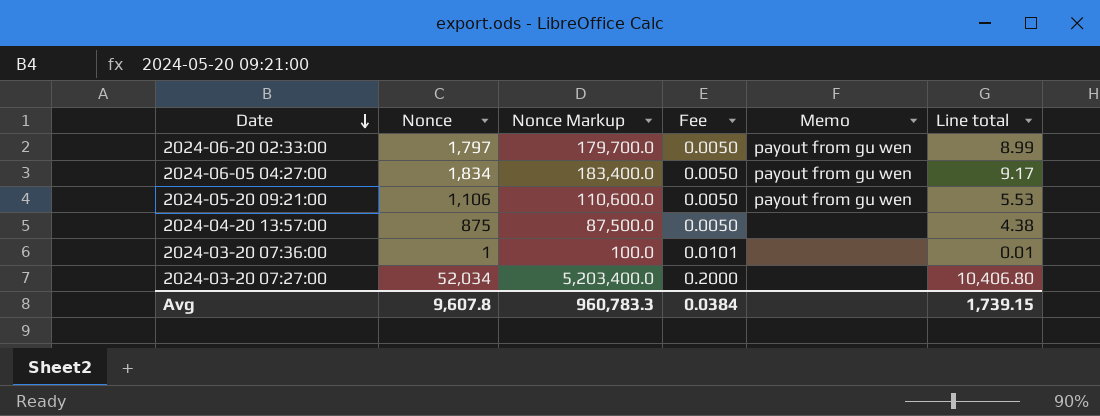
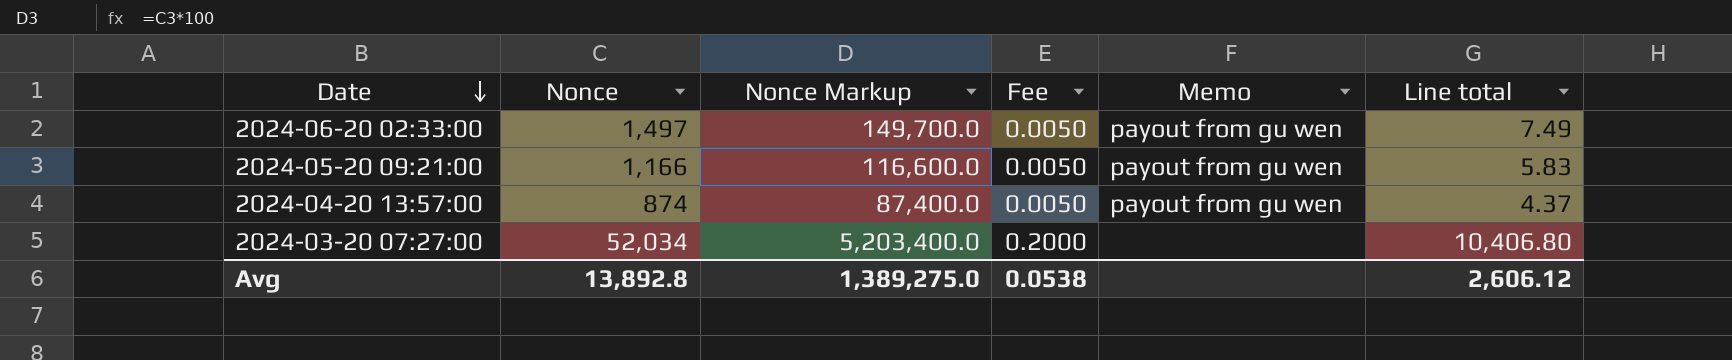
row 2024-06-05 04:27:00: 1,834 | 183,400.0 | 0.0050 | payout from gu wen | 9.17 -> none
row 2024-03-20 07:36:00: 1 | 100.0 | 0.0101 | none | 0.01 -> none
2024-06-20 02:33:00 | Nonce: 1,797 -> 1,497
2024-06-20 02:33:00 | Nonce Markup: 179,700.0 -> 149,700.0
2024-06-20 02:33:00 | Line total: 8.99 -> 7.49
2024-05-20 09:21:00 | Nonce: 1,106 -> 1,166
2024-05-20 09:21:00 | Nonce Markup: 110,600.0 -> 116,600.0
2024-05-20 09:21:00 | Line total: 5.53 -> 5.83
2024-04-20 13:57:00 | Nonce: 875 -> 874
2024-04-20 13:57:00 | Nonce Markup: 87,500.0 -> 87,400.0
2024-04-20 13:57:00 | Memo: none -> payout from gu wen
2024-04-20 13:57:00 | Line total: 4.38 -> 4.37
Avg | Nonce: 9,607.8 -> 13,892.8
Avg | Nonce Markup: 960,783.3 -> 1,389,275.0
Avg | Fee: 0.0384 -> 0.0538
Avg | Line total: 1,739.15 -> 2,606.12

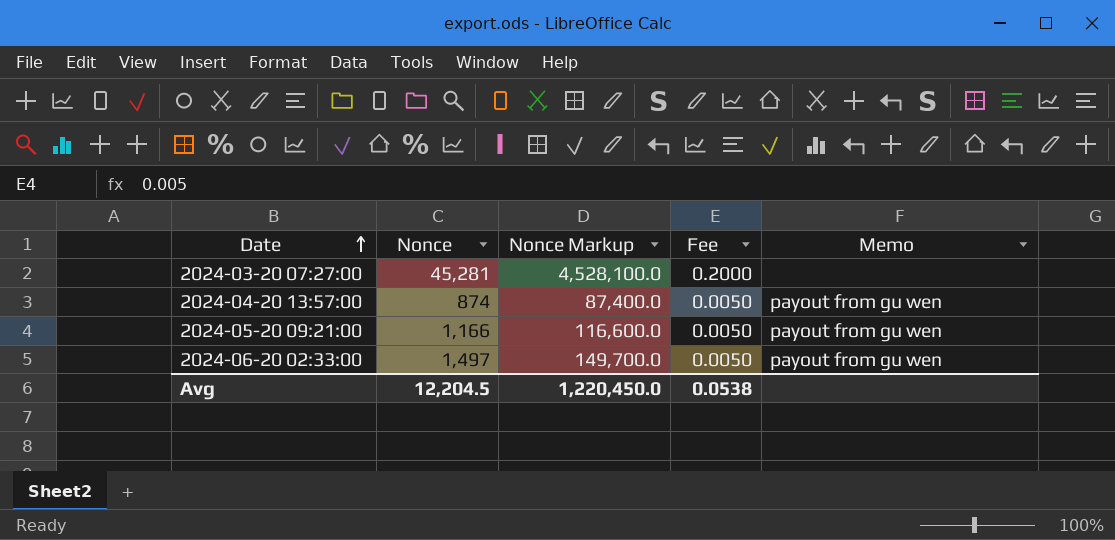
row order: Date descending -> Date ascending
column Line total | formula: [Nonce] * [Fee] -> none
2024-03-20 07:27:00 | Nonce: 52,034 -> 45,281
2024-03-20 07:27:00 | Nonce Markup: 5,203,400.0 -> 4,528,100.0
Avg | Nonce: 13,892.8 -> 12,204.5
Avg | Nonce Markup: 1,389,275.0 -> 1,220,450.0

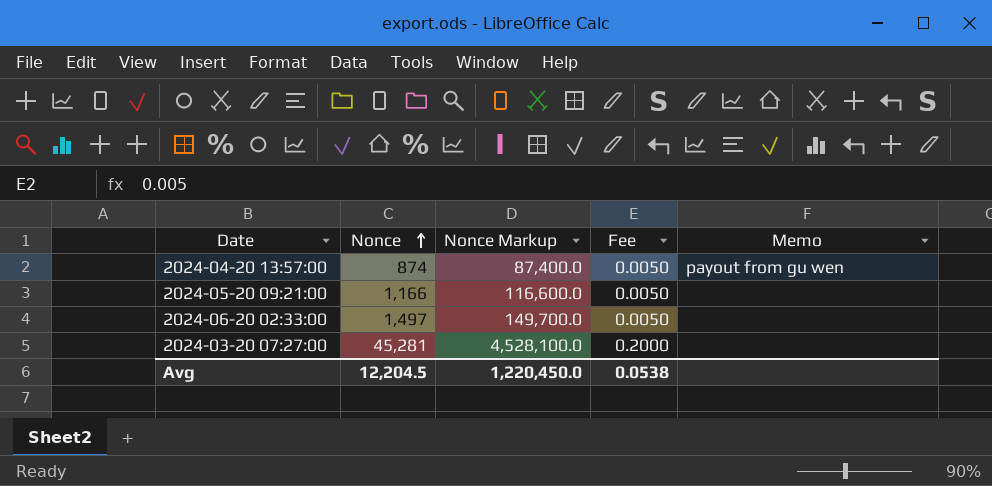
row order: Date ascending -> Nonce ascending
2024-05-20 09:21:00 | Memo: payout from gu wen -> none
2024-06-20 02:33:00 | Memo: payout from gu wen -> none

